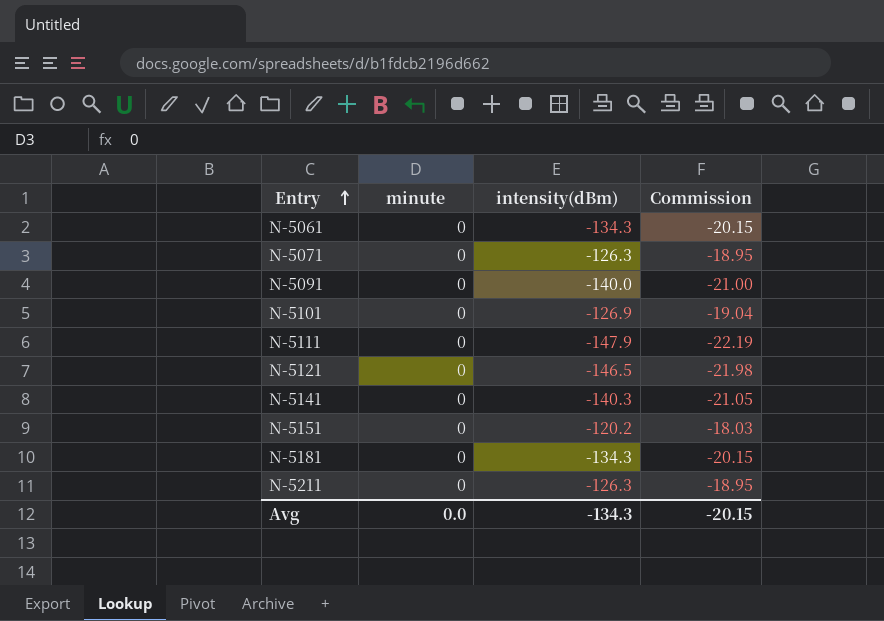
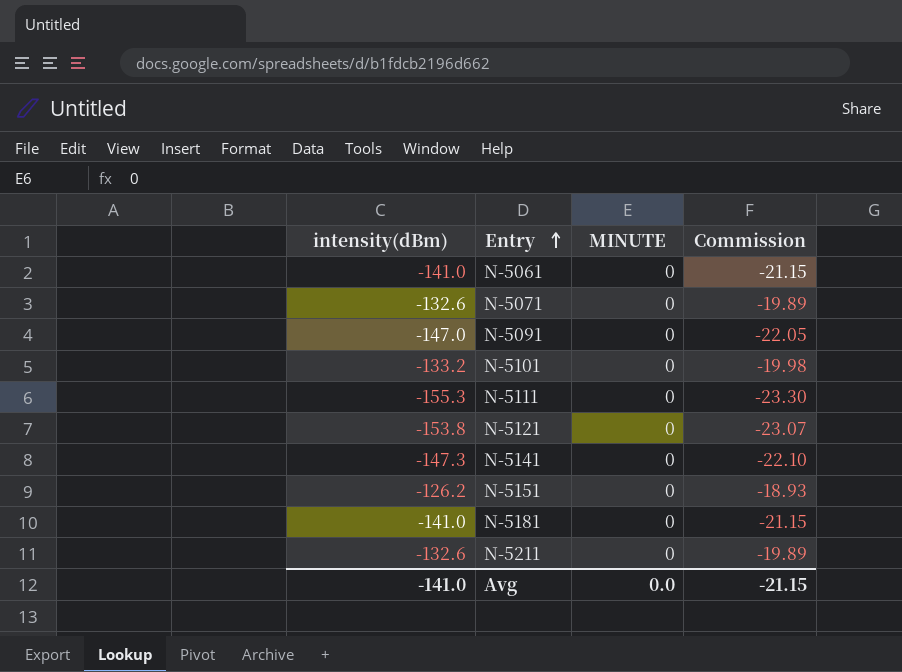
column intensity(dBm) | position: 3 -> 1
column name: minute -> MINUTE
N-5061 | intensity(dBm): -134.3 -> -141.0
N-5061 | Commission: -20.15 -> -21.15
N-5071 | intensity(dBm): -126.3 -> -132.6
N-5071 | Commission: -18.95 -> -19.89
N-5091 | intensity(dBm): -140.0 -> -147.0
N-5091 | Commission: -21.00 -> -22.05
N-5101 | intensity(dBm): -126.9 -> -133.2
N-5101 | Commission: -19.04 -> -19.98
N-5111 | intensity(dBm): -147.9 -> -155.3
N-5111 | Commission: -22.19 -> -23.30
N-5121 | intensity(dBm): -146.5 -> -153.8
N-5121 | Commission: -21.98 -> -23.07
N-5141 | intensity(dBm): -140.3 -> -147.3
N-5141 | Commission: -21.05 -> -22.10
N-5151 | intensity(dBm): -120.2 -> -126.2
N-5151 | Commission: -18.03 -> -18.93
N-5181 | intensity(dBm): -134.3 -> -141.0
N-5181 | Commission: -20.15 -> -21.15
N-5211 | intensity(dBm): -126.3 -> -132.6
N-5211 | Commission: -18.95 -> -19.89
Avg | intensity(dBm): -134.3 -> -141.0
Avg | Commission: -20.15 -> -21.15

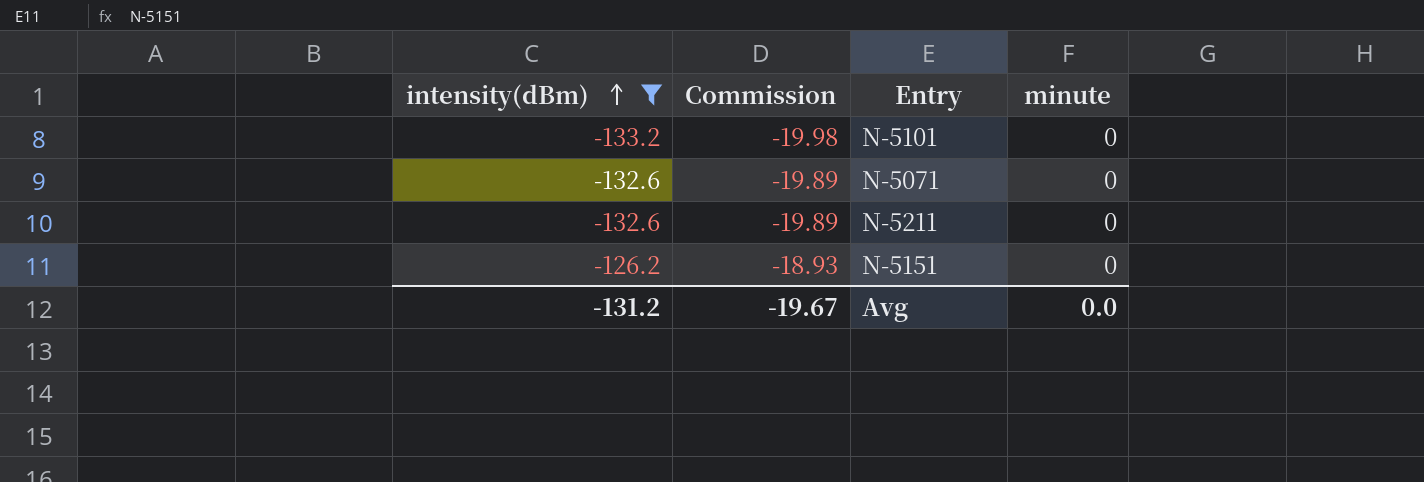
filter: none -> intensity(dBm) >= -133.2
row order: Entry ascending -> intensity(dBm) ascending
column Commission | position: 4 -> 2
column name: MINUTE -> minute
Avg | intensity(dBm): -141.0 -> -131.2
Avg | Commission: -21.15 -> -19.67

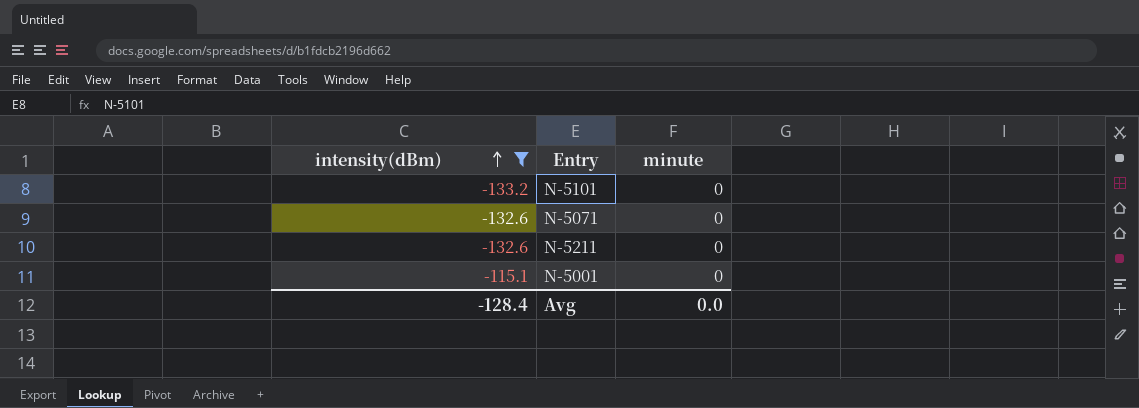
column Commission | formula: [intensity(dBm)] * 0.15 -> none
row N-5151: -126.2 | -18.93 | 0 -> none
row N-5001: none -> -115.1 | 0
Avg | intensity(dBm): -131.2 -> -128.4

